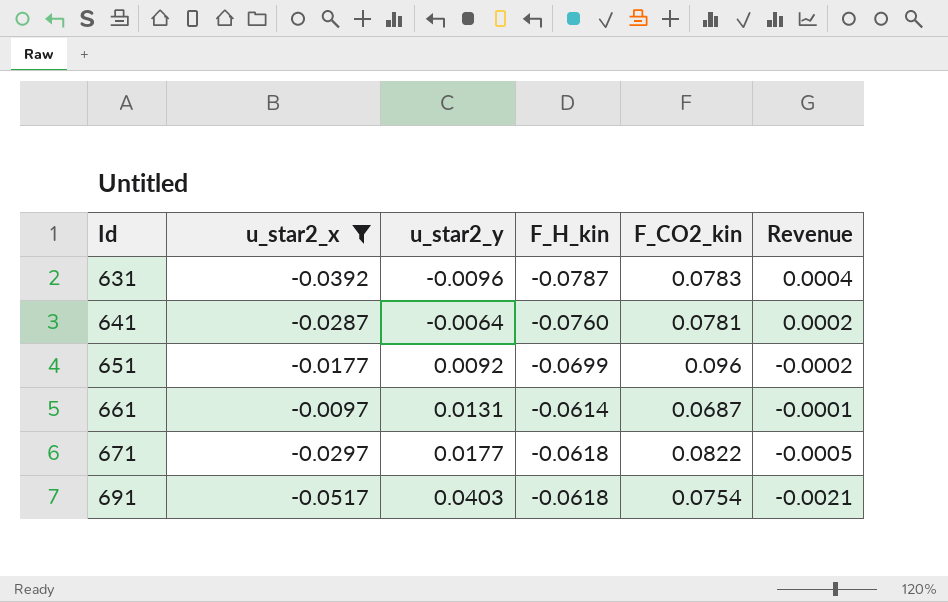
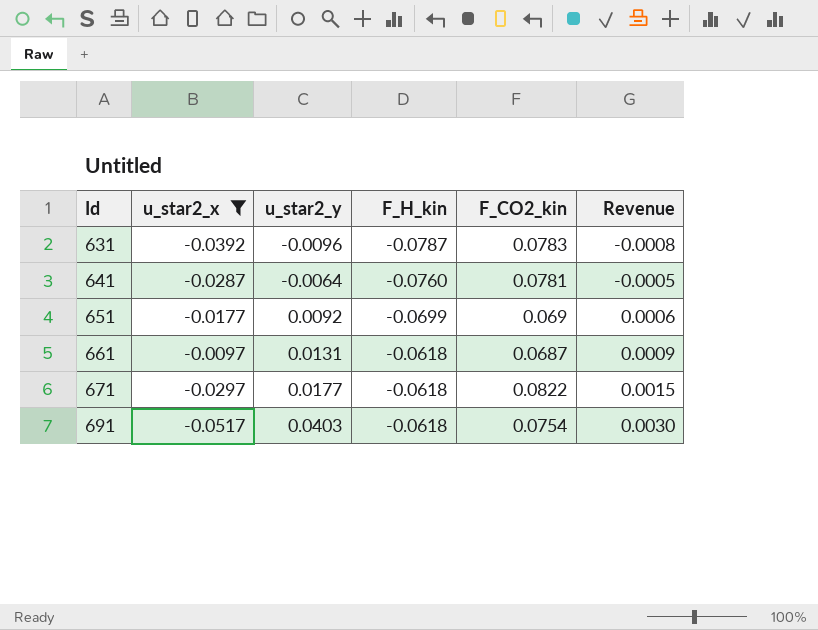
column Revenue | formula: [u_star2_x] * [u_star2_y] -> [u_star2_y] * [F_CO2_kin]
651 | F_CO2_kin: 0.096 -> 0.069
661 | F_H_kin: -0.0614 -> -0.0618

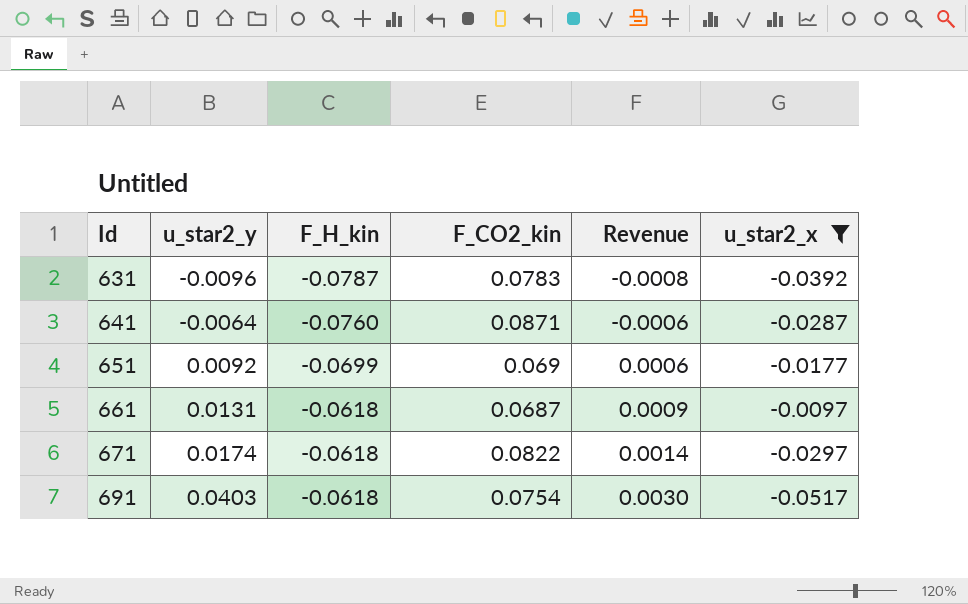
column u_star2_x | position: 2 -> 6
641 | F_CO2_kin: 0.0781 -> 0.0871
641 | Revenue: -0.0005 -> -0.0006
671 | u_star2_y: 0.0177 -> 0.0174
671 | Revenue: 0.0015 -> 0.0014

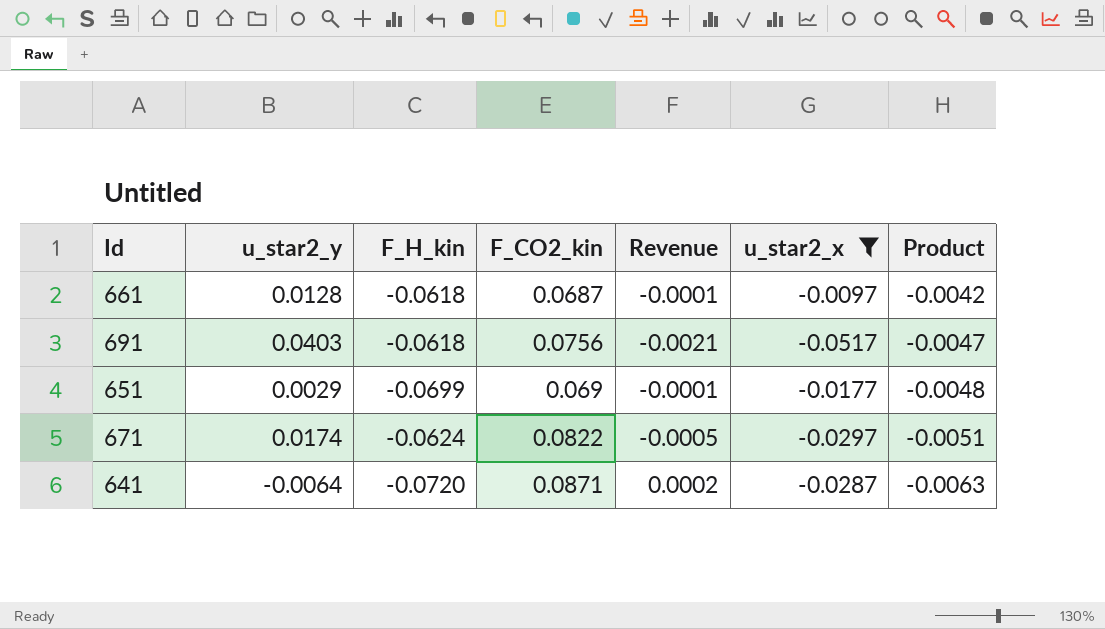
row order: Id ascending -> Product descending
column Revenue | formula: [u_star2_y] * [F_CO2_kin] -> [u_star2_y] * [u_star2_x]
column Product | formula: none -> [F_H_kin] * [F_CO2_kin]
row 631: -0.0096 | -0.0787 | 0.0783 | -0.0008 | -0.0392 -> none
661 | u_star2_y: 0.0131 -> 0.0128
691 | F_CO2_kin: 0.0754 -> 0.0756
651 | u_star2_y: 0.0092 -> 0.0029
671 | F_H_kin: -0.0618 -> -0.0624
641 | F_H_kin: -0.0760 -> -0.0720

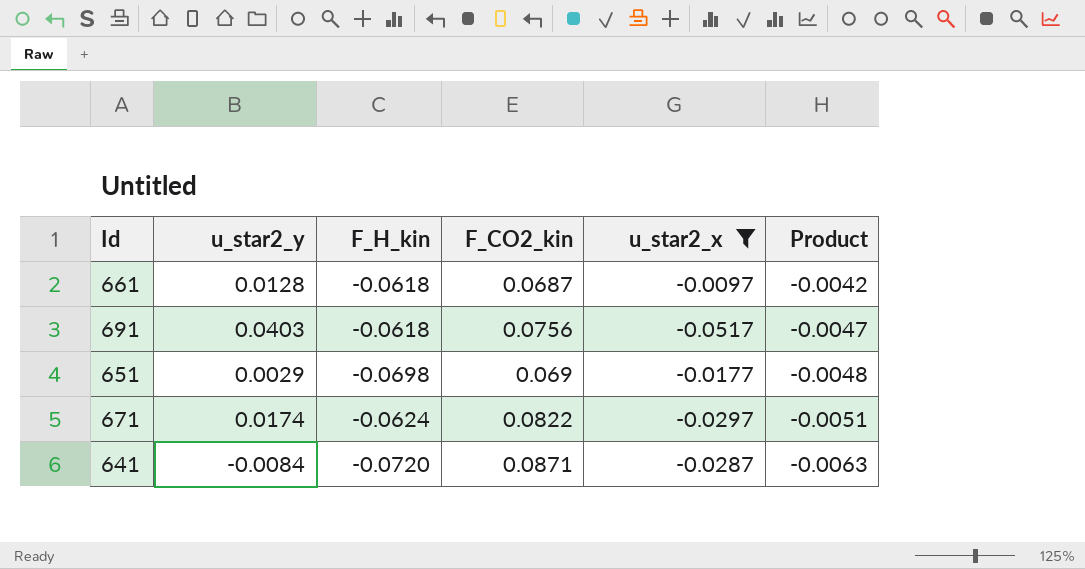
column Revenue | formula: [u_star2_y] * [u_star2_x] -> none
651 | F_H_kin: -0.0699 -> -0.0698
641 | u_star2_y: -0.0064 -> -0.0084

